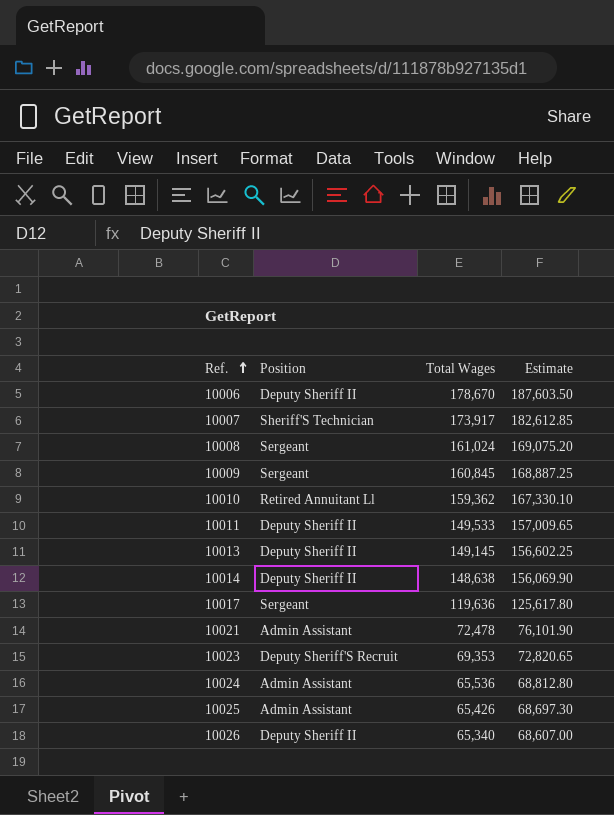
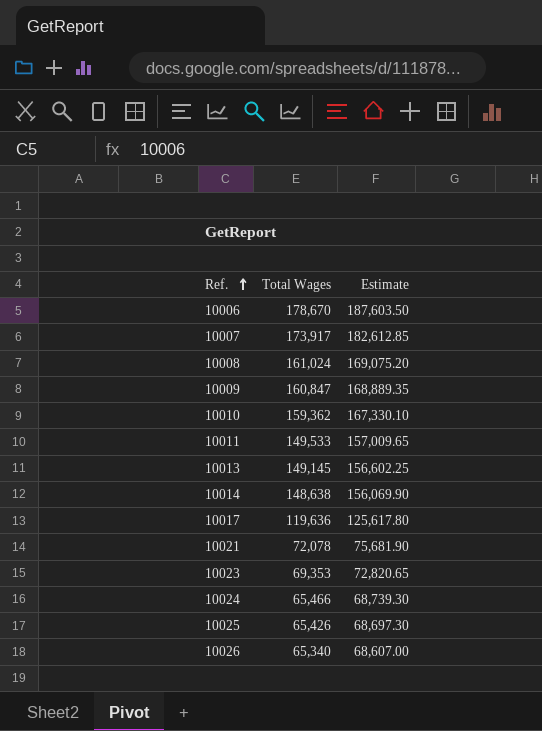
column Position | position: 2 -> none
10009 | Total Wages: 160,845 -> 160,847
10009 | Estimate: 168,887.25 -> 168,889.35
10021 | Total Wages: 72,478 -> 72,078
10021 | Estimate: 76,101.90 -> 75,681.90
10024 | Total Wages: 65,536 -> 65,466
10024 | Estimate: 68,812.80 -> 68,739.30

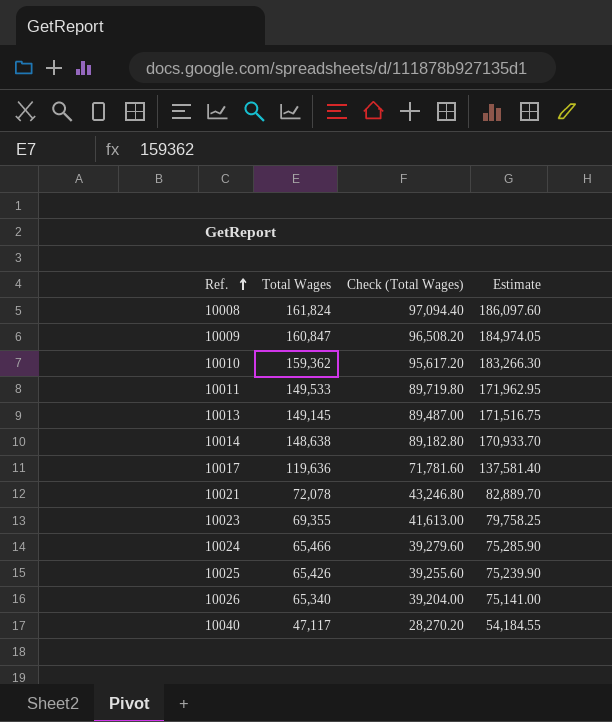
column Check (Total Wages) | formula: none -> [Total Wages] * 0.6
column Estimate | formula: [Total Wages] * 1.05 -> [Total Wages] * 1.15
row 10006: 178,670 | 187,603.50 -> none
row 10007: 173,917 | 182,612.85 -> none
10008 | Total Wages: 161,024 -> 161,824
10023 | Total Wages: 69,353 -> 69,355
row 10040: none -> 47,117 | 28,270.20 | 54,184.55

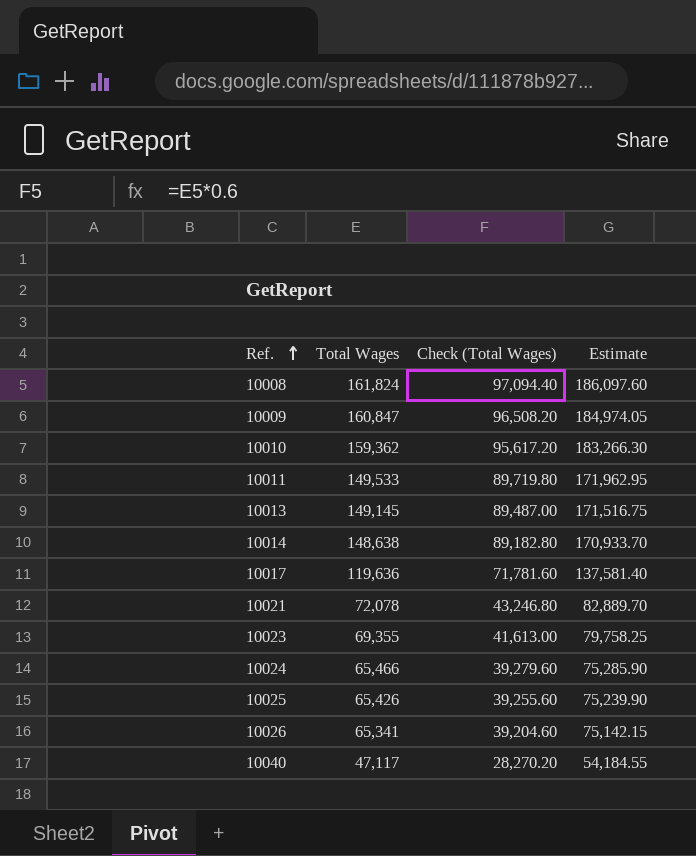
10026 | Total Wages: 65,340 -> 65,341
10026 | Check (Total Wages): 39,204.00 -> 39,204.60
10026 | Estimate: 75,141.00 -> 75,142.15

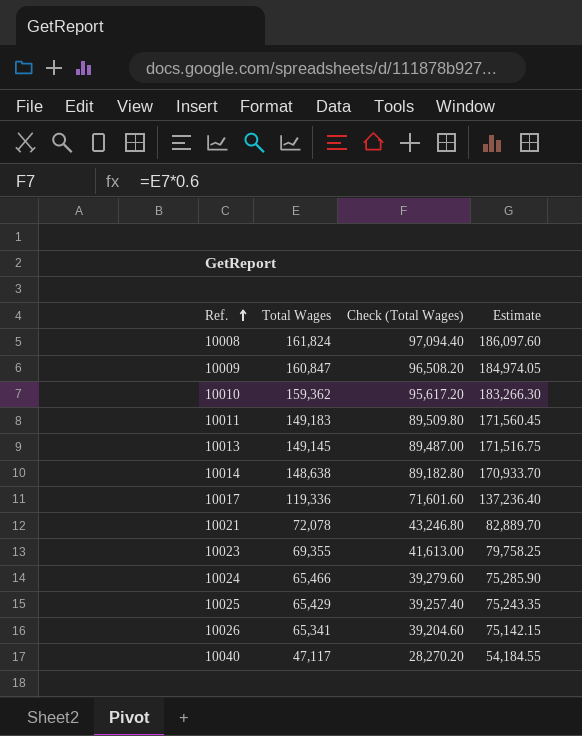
10011 | Total Wages: 149,533 -> 149,183
10011 | Check (Total Wages): 89,719.80 -> 89,509.80
10011 | Estimate: 171,962.95 -> 171,560.45
10017 | Total Wages: 119,636 -> 119,336
10017 | Check (Total Wages): 71,781.60 -> 71,601.60
10017 | Estimate: 137,581.40 -> 137,236.40
10025 | Total Wages: 65,426 -> 65,429
10025 | Check (Total Wages): 39,255.60 -> 39,257.40
10025 | Estimate: 75,239.90 -> 75,243.35

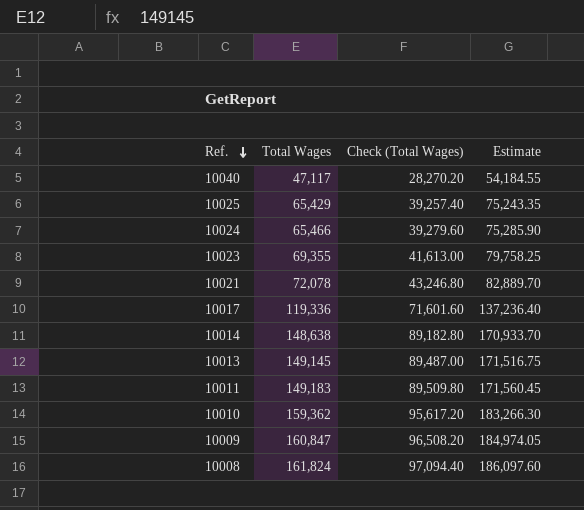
row order: Ref. ascending -> Ref. descending
row 10026: 65,341 | 39,204.60 | 75,142.15 -> none

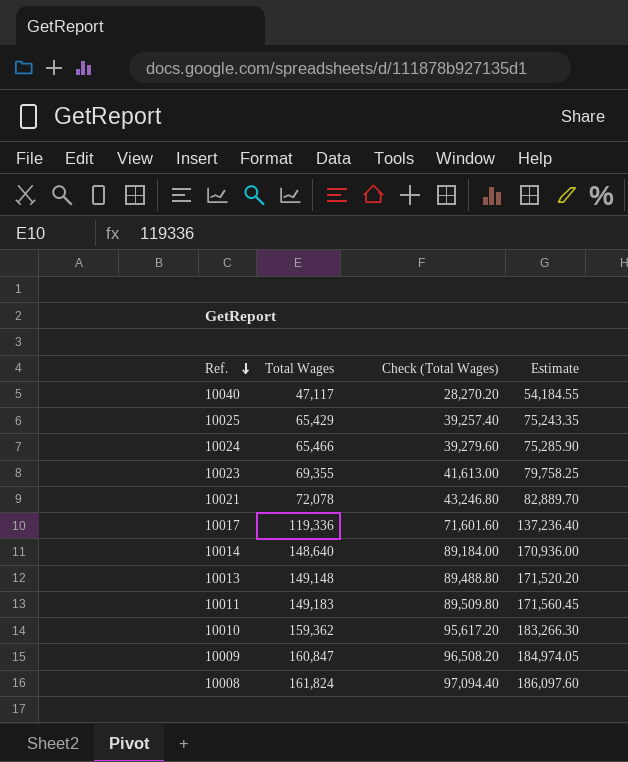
10014 | Total Wages: 148,638 -> 148,640
10014 | Check (Total Wages): 89,182.80 -> 89,184.00
10014 | Estimate: 170,933.70 -> 170,936.00
10013 | Total Wages: 149,145 -> 149,148
10013 | Check (Total Wages): 89,487.00 -> 89,488.80
10013 | Estimate: 171,516.75 -> 171,520.20

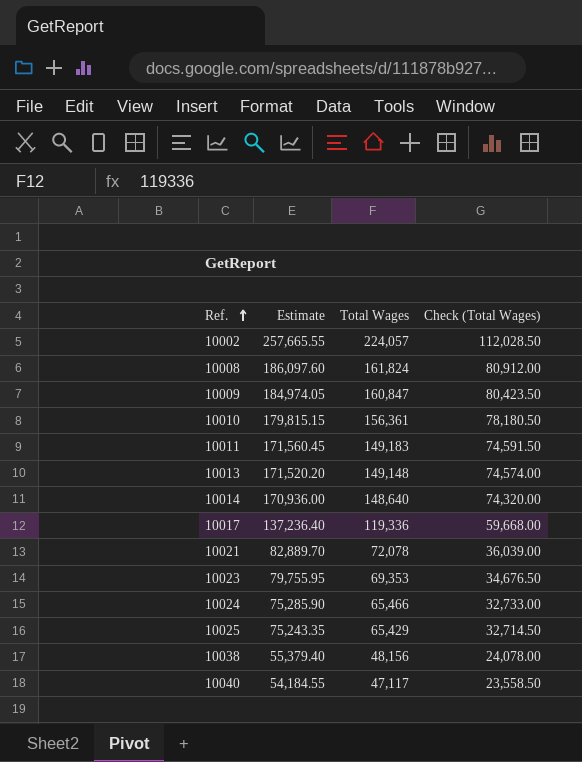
row order: Ref. descending -> Ref. ascending
column Estimate | position: 4 -> 2
column Check (Total Wages) | formula: [Total Wages] * 0.6 -> [Total Wages] * 0.5
row 10002: none -> 257,665.55 | 224,057 | 112,028.50
10010 | Estimate: 183,266.30 -> 179,815.15
10010 | Total Wages: 159,362 -> 156,361
10023 | Estimate: 79,758.25 -> 79,755.95
10023 | Total Wages: 69,355 -> 69,353
row 10038: none -> 55,379.40 | 48,156 | 24,078.00

